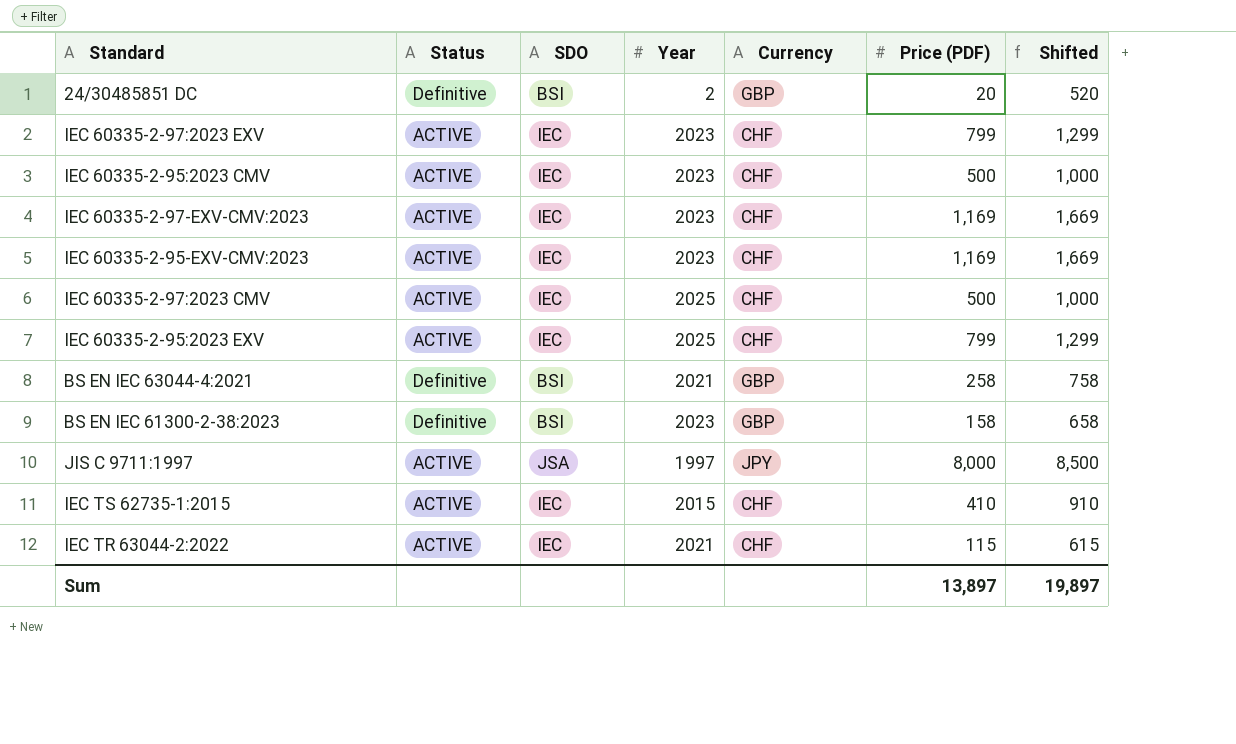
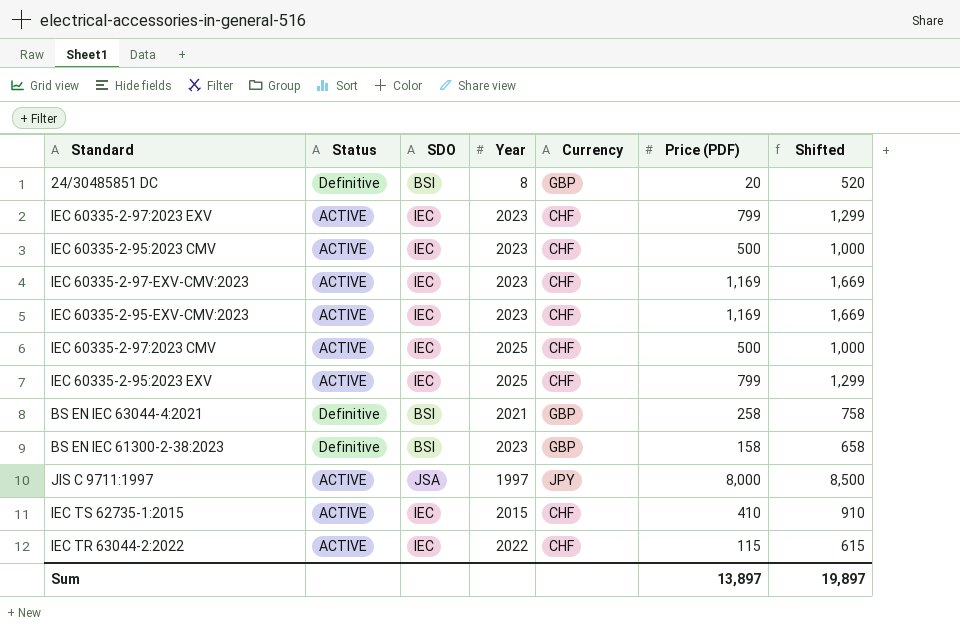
24/30485851 DC | Year: 2 -> 8
IEC TR 63044-2:2022 | Year: 2021 -> 2022

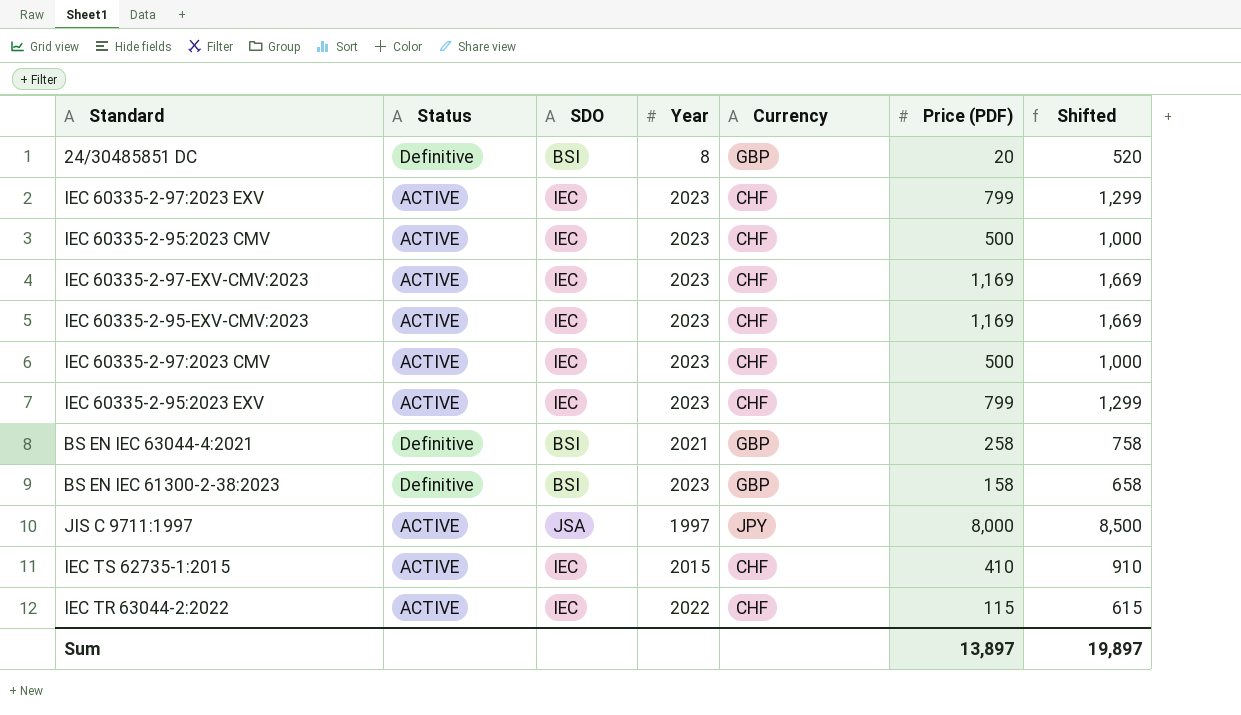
IEC 60335-2-97:2023 CMV | Year: 2025 -> 2023
IEC 60335-2-95:2023 EXV | Year: 2025 -> 2023

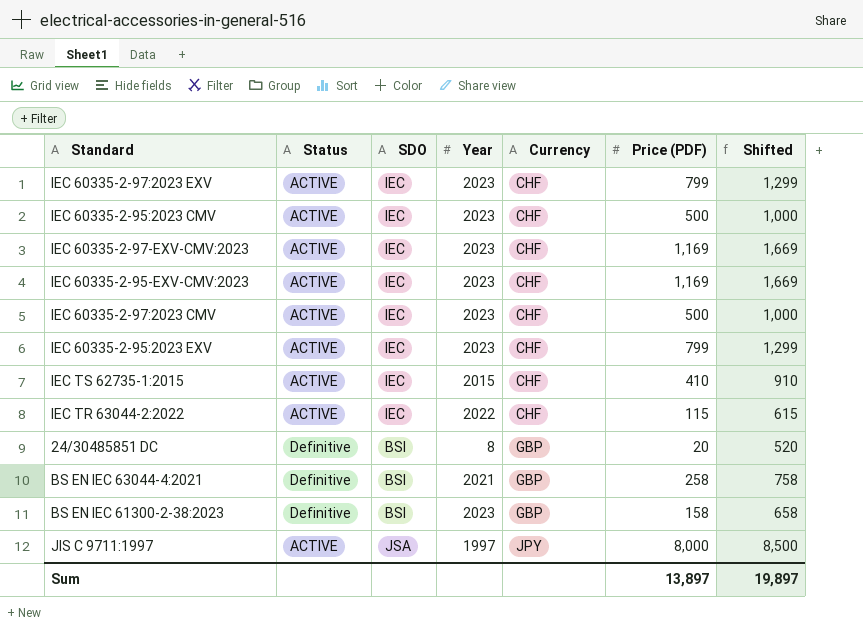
row order: none -> Currency ascending

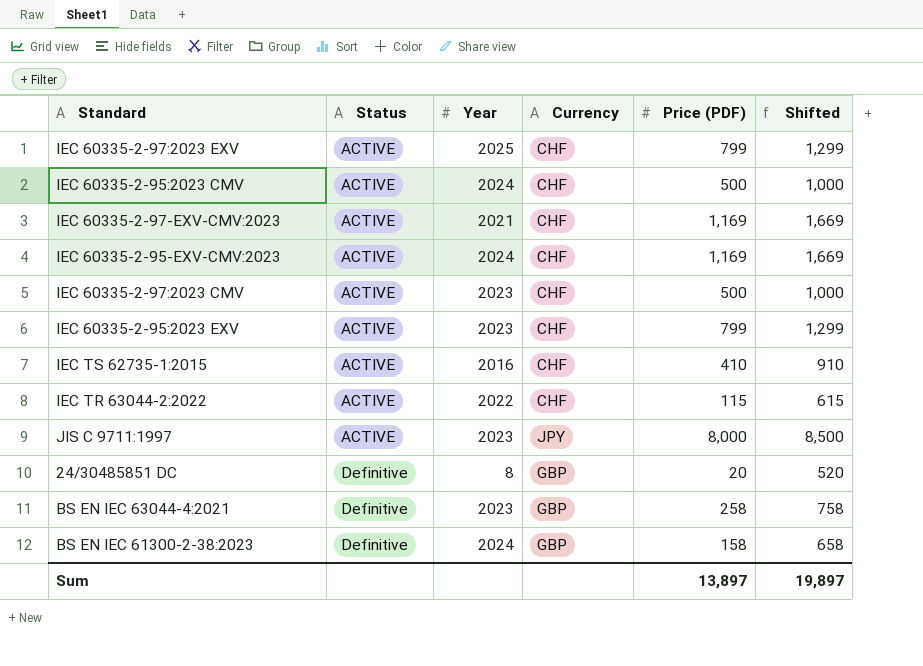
row order: Currency ascending -> Status ascending
column SDO | position: 3 -> none
IEC 60335-2-97:2023 EXV | Year: 2023 -> 2025
IEC 60335-2-95:2023 CMV | Year: 2023 -> 2024
IEC 60335-2-97-EXV-CMV:2023 | Year: 2023 -> 2021
IEC 60335-2-95-EXV-CMV:2023 | Year: 2023 -> 2024
IEC TS 62735-1:2015 | Year: 2015 -> 2016
JIS C 9711:1997 | Year: 1997 -> 2023
BS EN IEC 63044-4:2021 | Year: 2021 -> 2023
BS EN IEC 61300-2-38:2023 | Year: 2023 -> 2024

